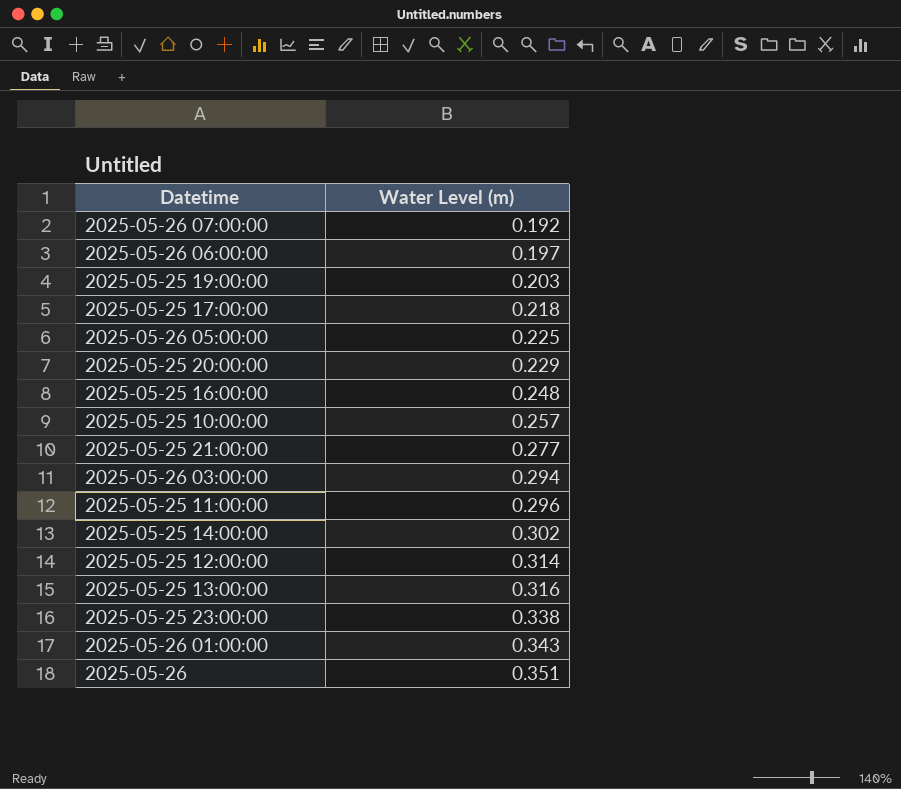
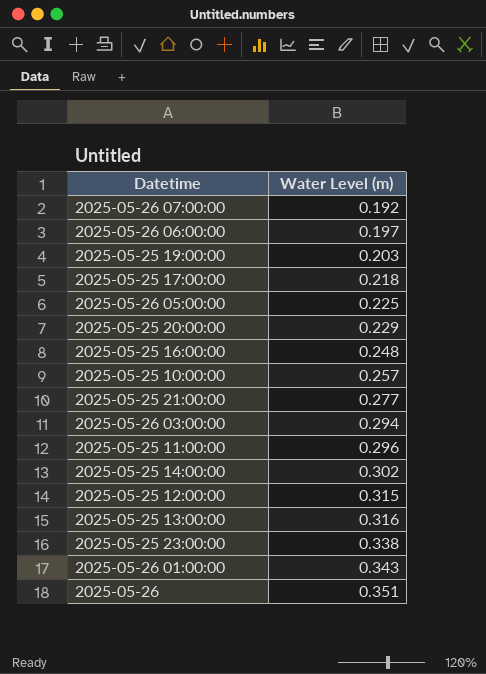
2025-05-25 12:00:00 | Water Level (m): 0.314 -> 0.315

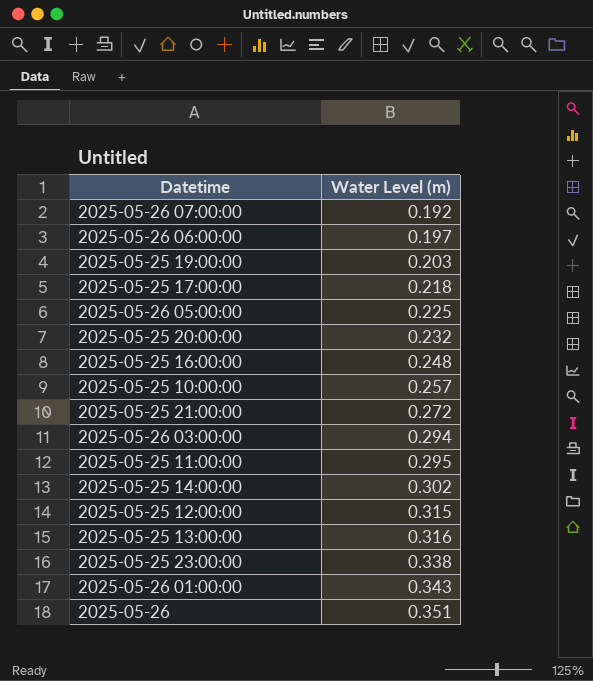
2025-05-25 20:00:00 | Water Level (m): 0.229 -> 0.232
2025-05-25 21:00:00 | Water Level (m): 0.277 -> 0.272
2025-05-25 11:00:00 | Water Level (m): 0.296 -> 0.295

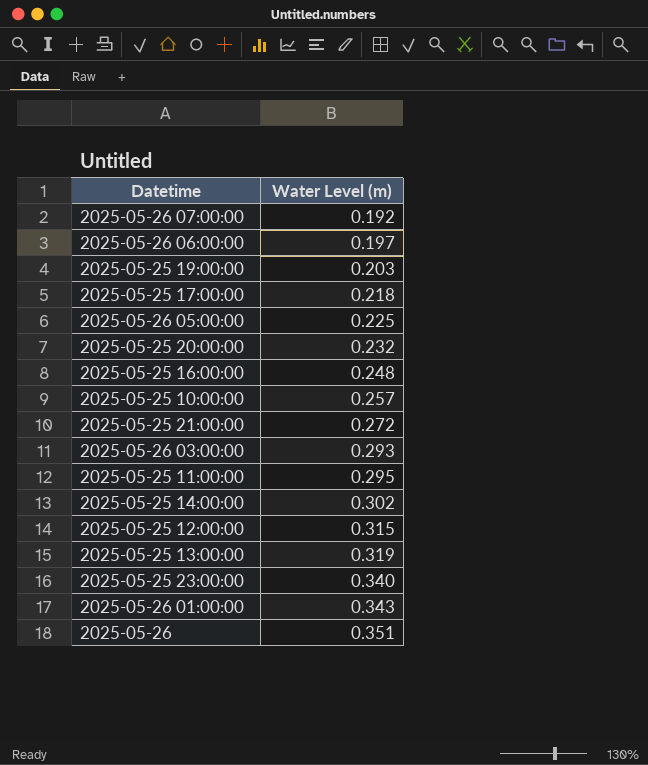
2025-05-26 03:00:00 | Water Level (m): 0.294 -> 0.293
2025-05-25 13:00:00 | Water Level (m): 0.316 -> 0.319
2025-05-25 23:00:00 | Water Level (m): 0.338 -> 0.340

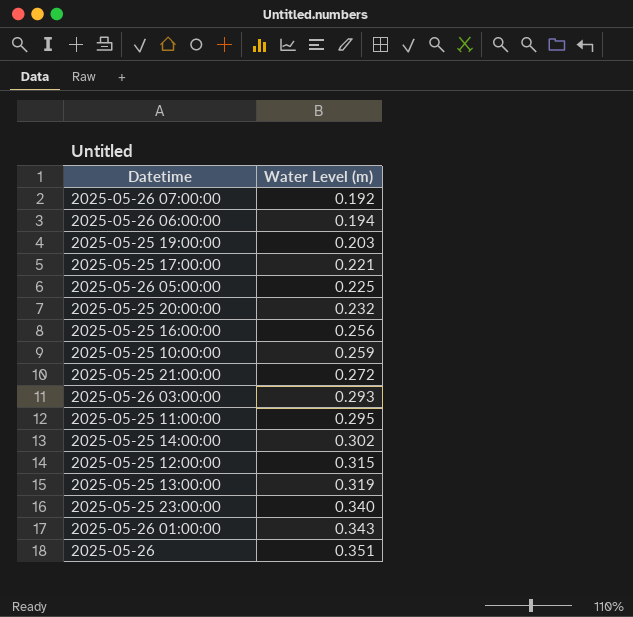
2025-05-26 06:00:00 | Water Level (m): 0.197 -> 0.194
2025-05-25 17:00:00 | Water Level (m): 0.218 -> 0.221
2025-05-25 16:00:00 | Water Level (m): 0.248 -> 0.256
2025-05-25 10:00:00 | Water Level (m): 0.257 -> 0.259

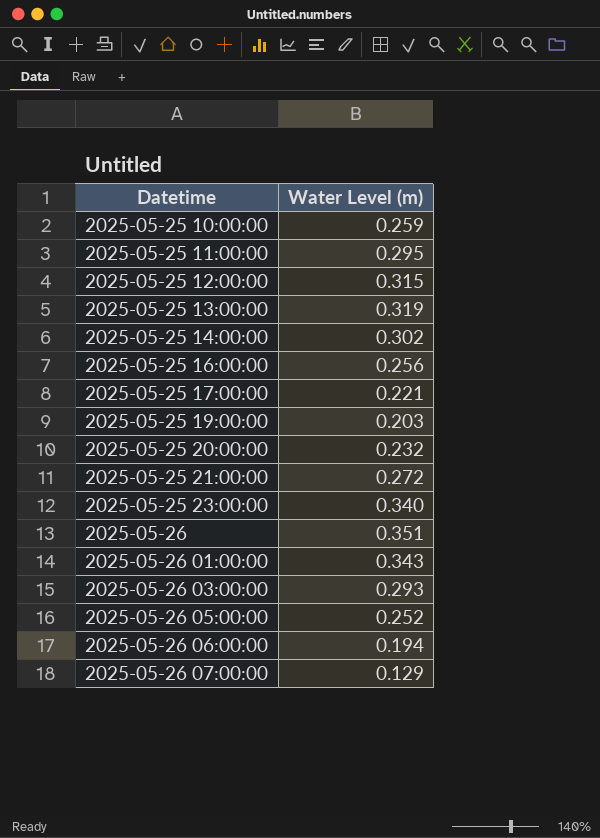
row order: Water Level (m) ascending -> Datetime ascending
2025-05-26 05:00:00 | Water Level (m): 0.225 -> 0.252
2025-05-26 07:00:00 | Water Level (m): 0.192 -> 0.129

